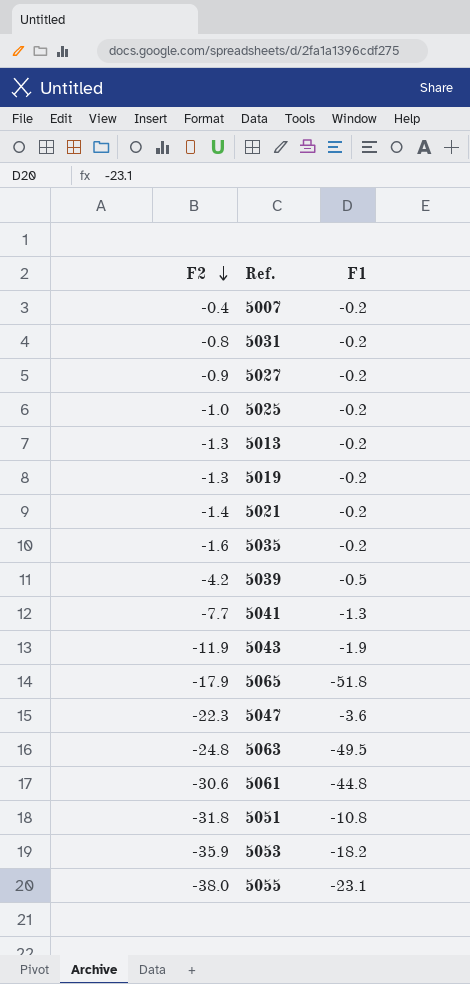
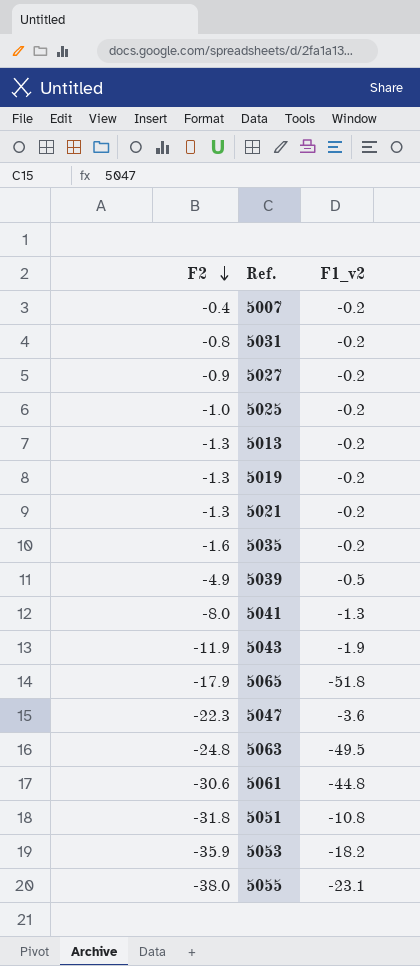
column name: F1 -> F1_v2
5021 | F2: -1.4 -> -1.3
5039 | F2: -4.2 -> -4.9
5041 | F2: -7.7 -> -8.0

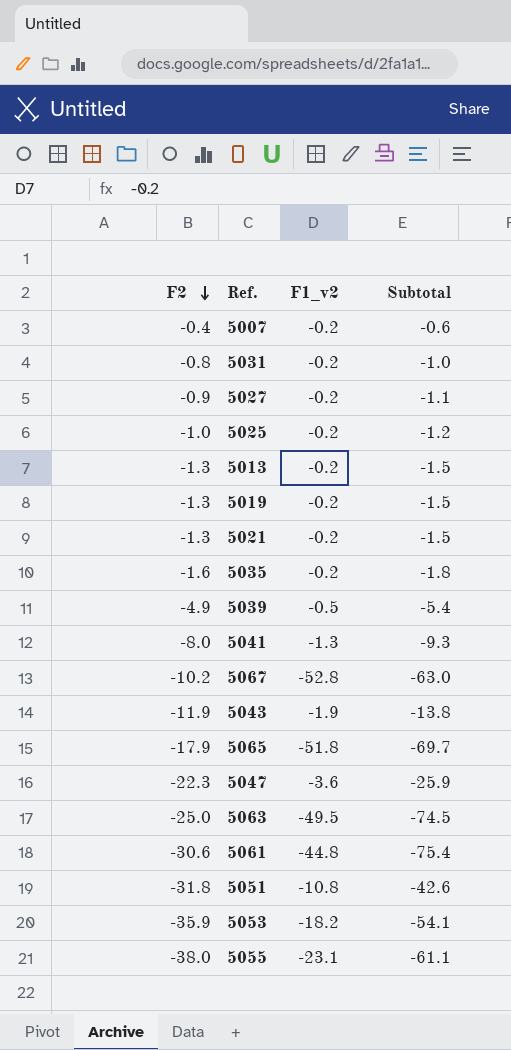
column Subtotal | formula: none -> [F2] + [F1_v2]
row 5067: none -> -10.2 | -52.8 | -63.0
5063 | F2: -24.8 -> -25.0

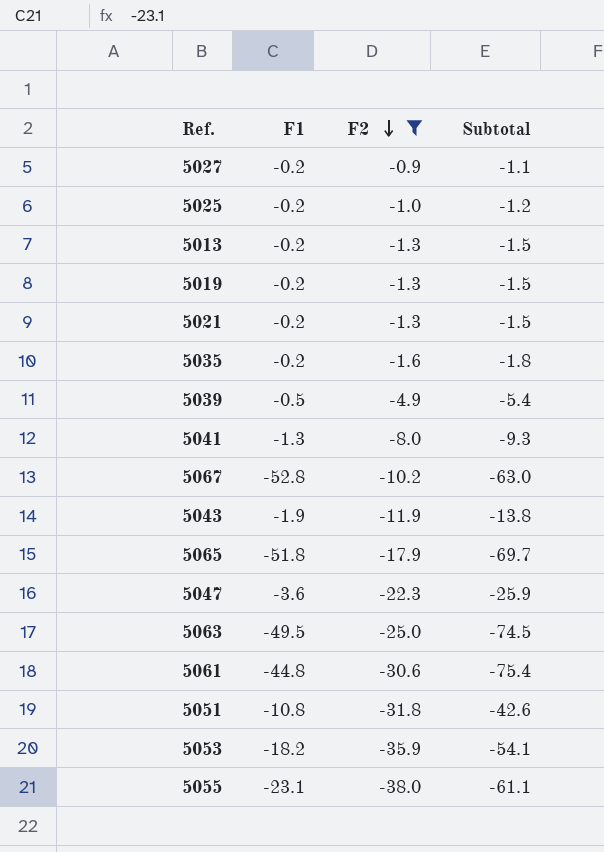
filter: none -> F2 <= -0.9
column name: F1_v2 -> F1
column F2 | position: 1 -> 3

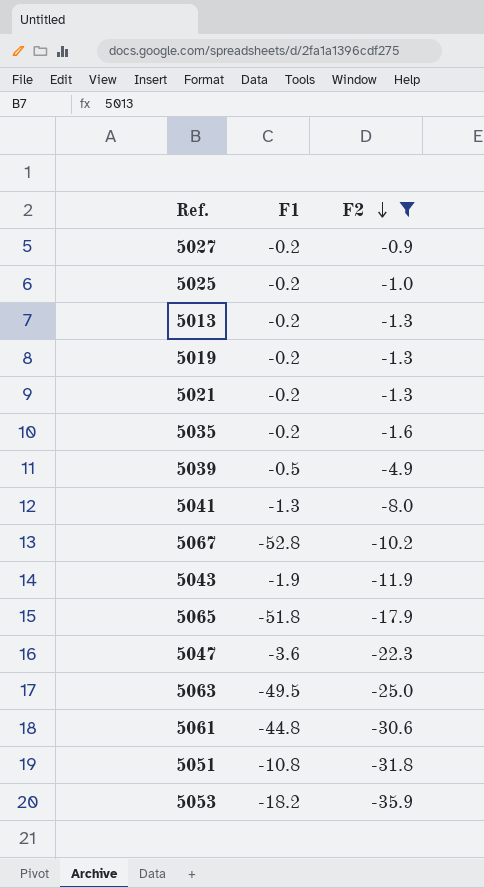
column Subtotal | formula: [F1] + [F2] -> none
row 5055: -23.1 | -38.0 | -61.1 -> none

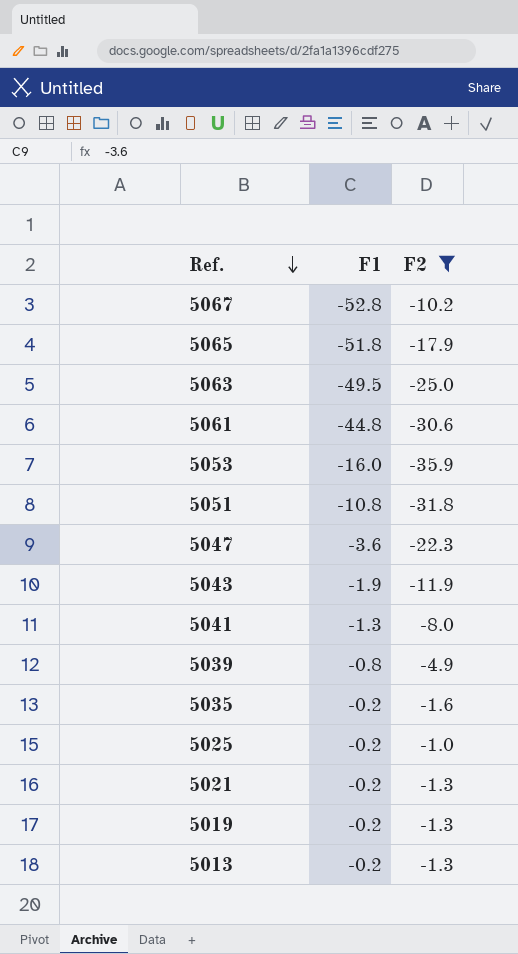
row order: F2 descending -> Ref. descending
row 5027: -0.2 | -0.9 -> none
5053 | F1: -18.2 -> -16.0
5039 | F1: -0.5 -> -0.8

